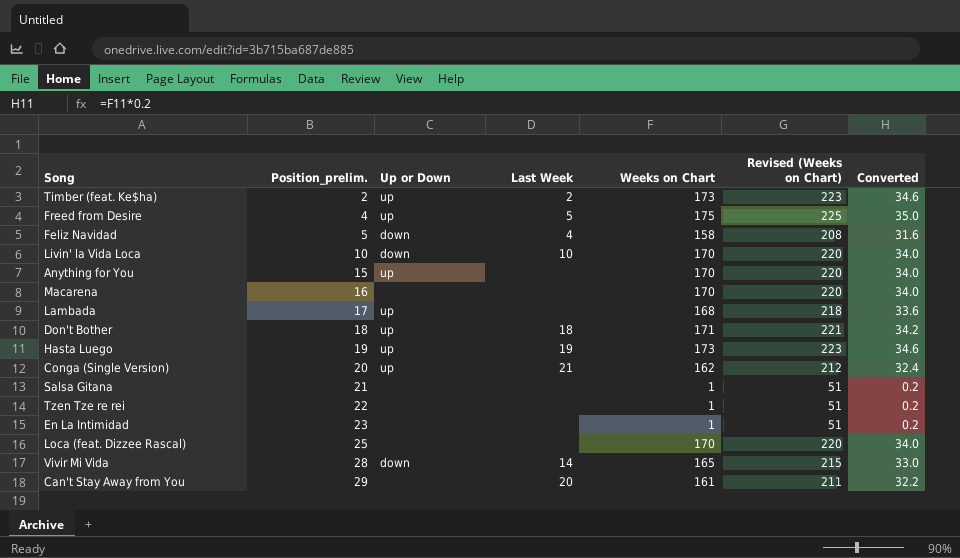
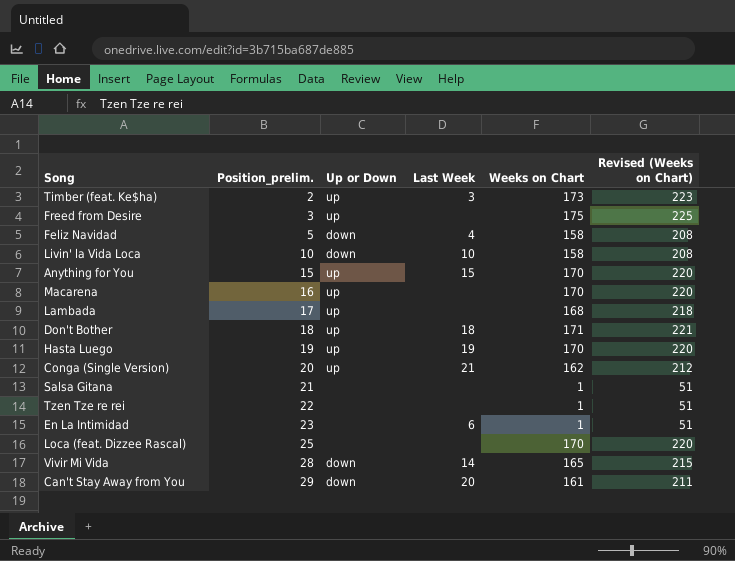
column Converted | formula: [Weeks on Chart] * 0.2 -> none
Timber (feat. Ke$ha) | Last Week: 2 -> 3
Freed from Desire | Position_prelim.: 4 -> 3
Freed from Desire | Last Week: 5 -> none
Livin' la Vida Loca | Weeks on Chart: 170 -> 158
Livin' la Vida Loca | Revised (Weeks on Chart): 220 -> 208
Anything for You | Last Week: none -> 15
Macarena | Up or Down: none -> up
Hasta Luego | Weeks on Chart: 173 -> 170
Hasta Luego | Revised (Weeks on Chart): 223 -> 220
En La Intimidad | Last Week: none -> 6
Can't Stay Away from You | Up or Down: none -> down

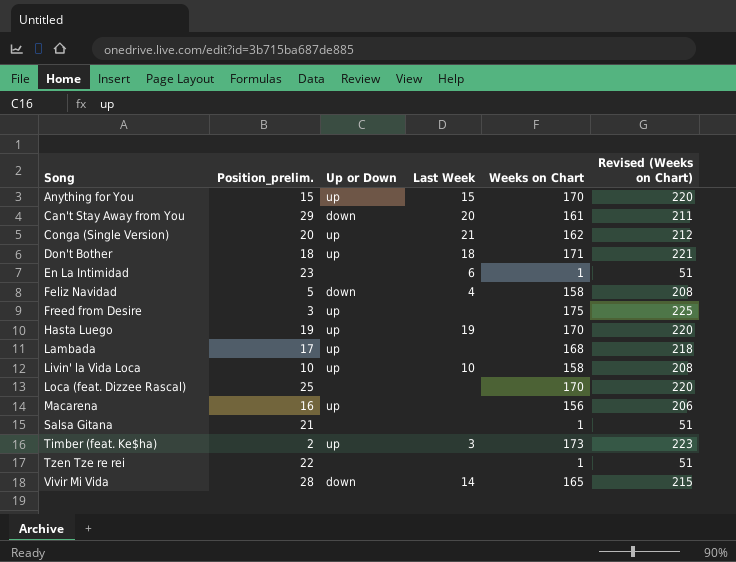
row order: Position_prelim. ascending -> Song ascending
Livin' la Vida Loca | Up or Down: down -> up
Macarena | Weeks on Chart: 170 -> 156
Macarena | Revised (Weeks on Chart): 220 -> 206

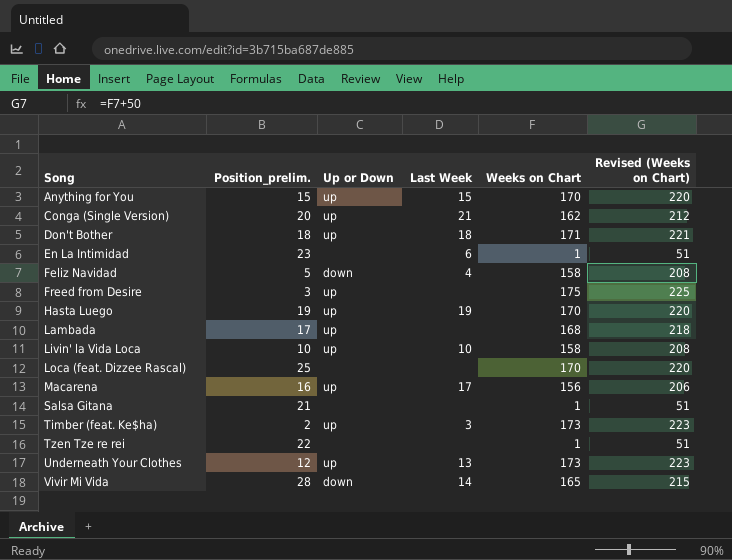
row Can't Stay Away from You: 29 | down | 20 | 161 | 211 -> none
Macarena | Last Week: none -> 17
row Underneath Your Clothes: none -> 12 | up | 13 | 173 | 223

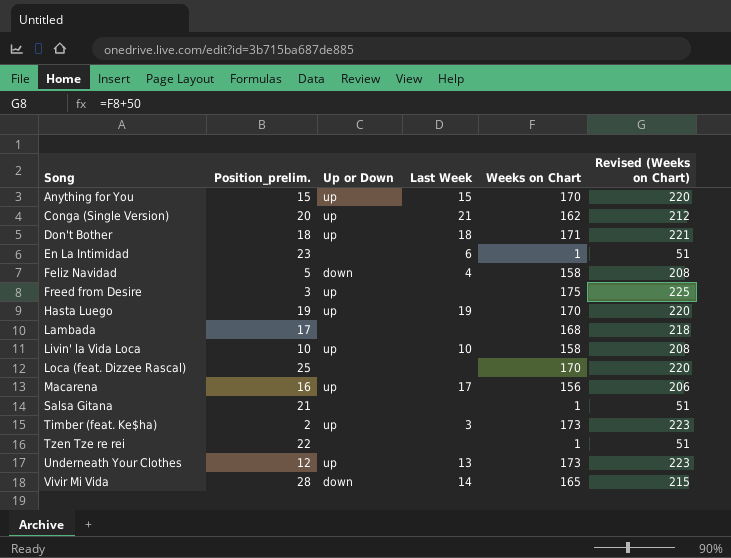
Lambada | Up or Down: up -> none

